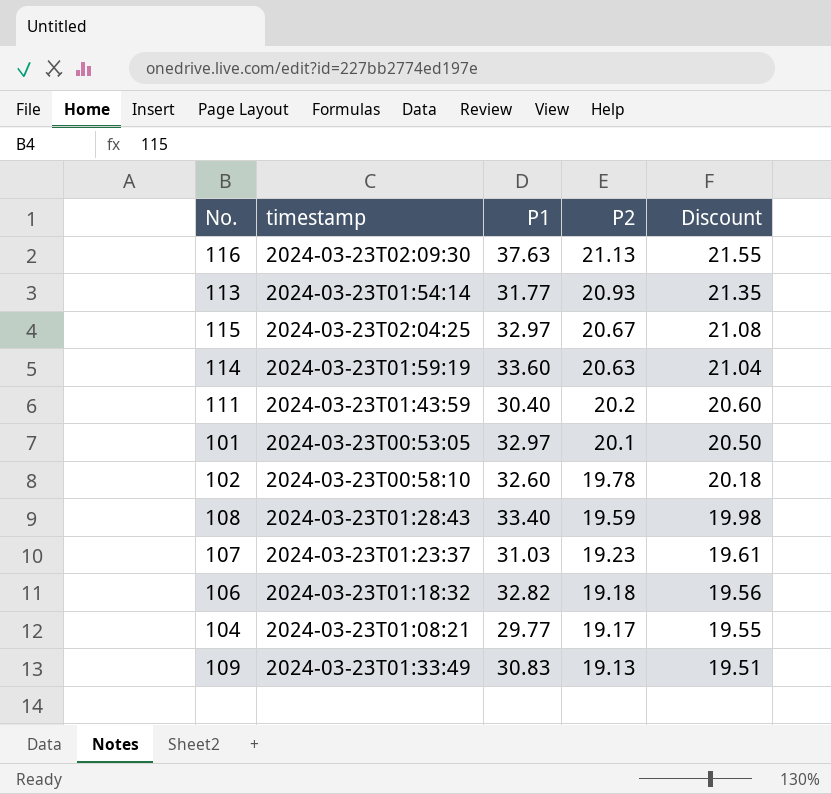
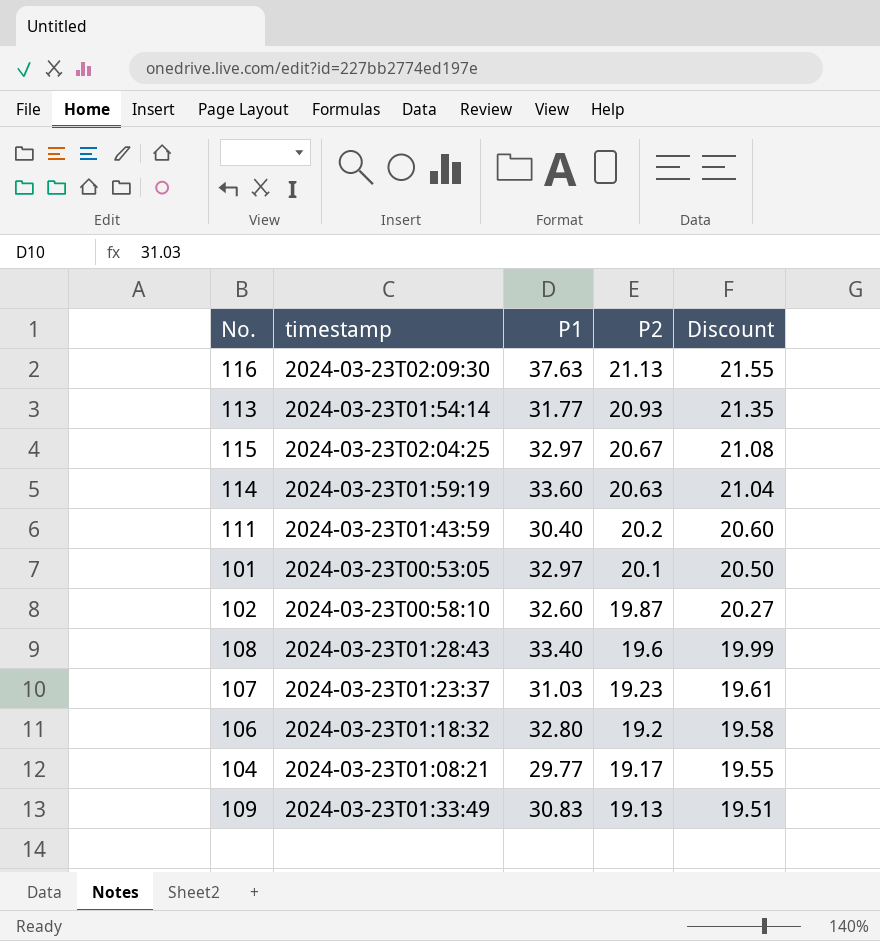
102 | P2: 19.78 -> 19.87
102 | Discount: 20.18 -> 20.27
108 | P2: 19.59 -> 19.6
108 | Discount: 19.98 -> 19.99
106 | P1: 32.82 -> 32.80
106 | P2: 19.18 -> 19.2
106 | Discount: 19.56 -> 19.58

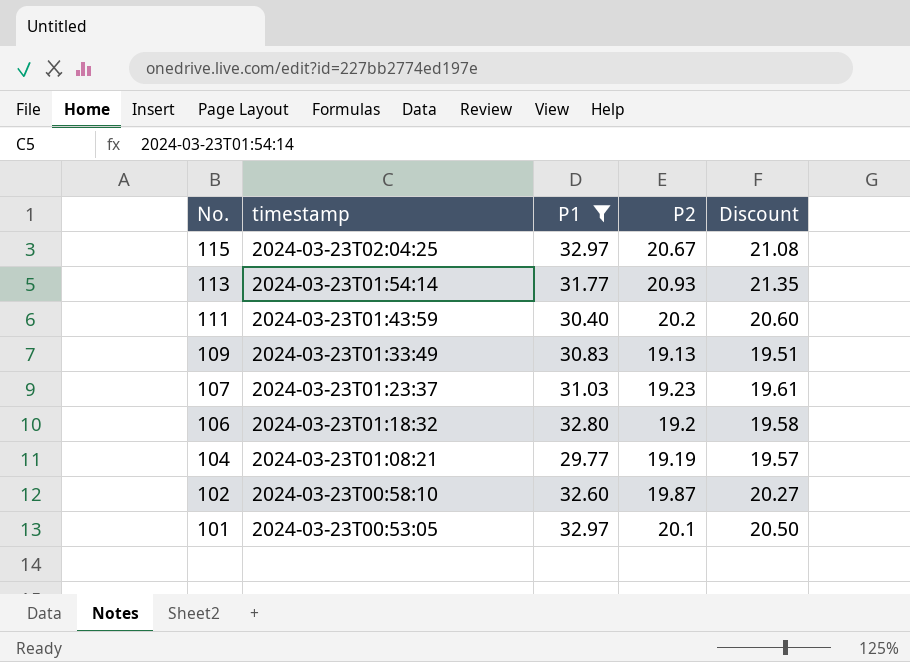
filter: none -> P1 <= 32.97
row order: P2 descending -> No. descending
104 | P2: 19.17 -> 19.19
104 | Discount: 19.55 -> 19.57

